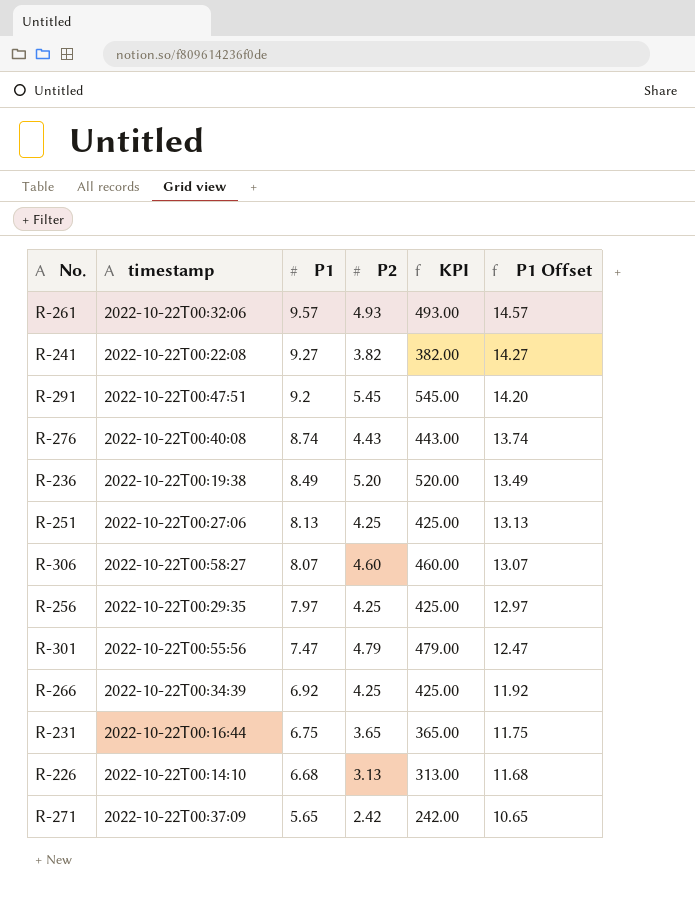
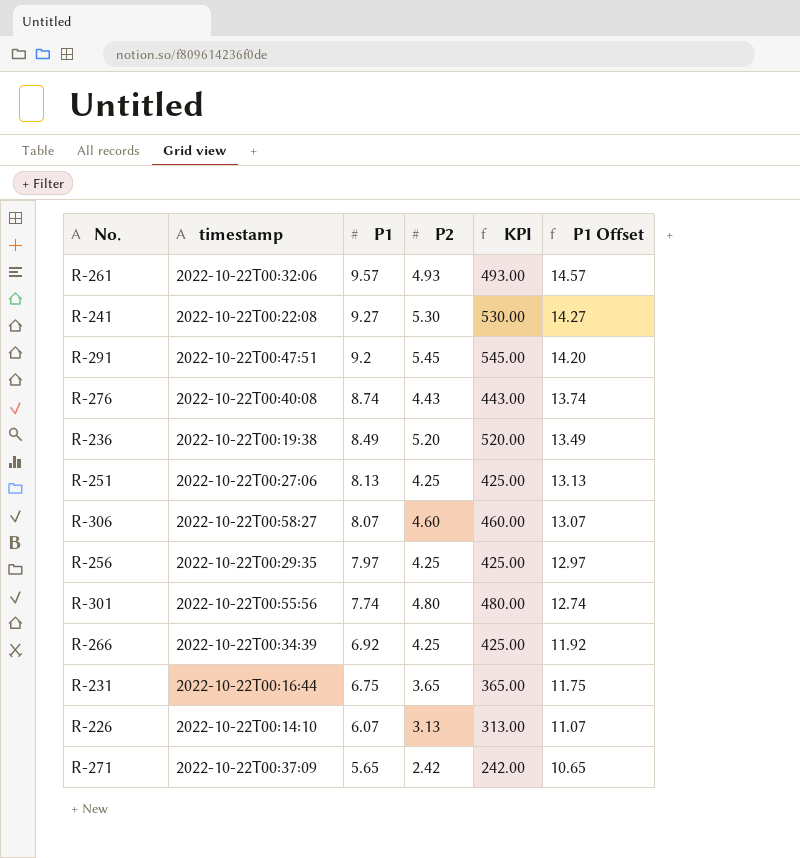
R-241 | P2: 3.82 -> 5.30
R-241 | KPI: 382.00 -> 530.00
R-301 | P1: 7.47 -> 7.74
R-301 | P2: 4.79 -> 4.80
R-301 | KPI: 479.00 -> 480.00
R-301 | P1 Offset: 12.47 -> 12.74
R-226 | P1: 6.68 -> 6.07
R-226 | P1 Offset: 11.68 -> 11.07

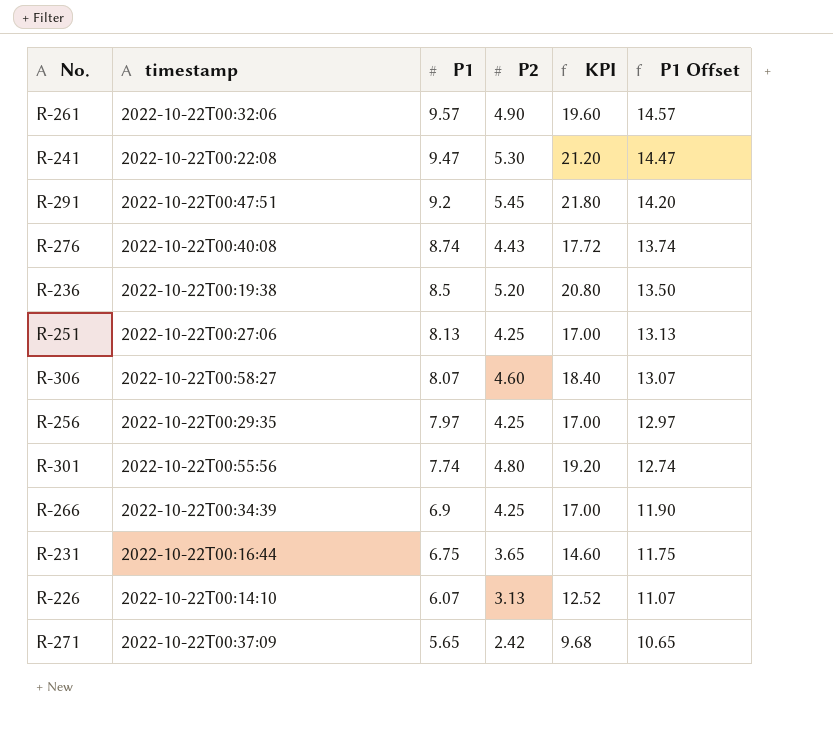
column KPI | formula: [P2] * 100 -> [P2] * 4
R-261 | P2: 4.93 -> 4.90
R-241 | P1: 9.27 -> 9.47
R-241 | P1 Offset: 14.27 -> 14.47
R-236 | P1: 8.49 -> 8.5
R-236 | P1 Offset: 13.49 -> 13.50
R-266 | P1: 6.92 -> 6.9
R-266 | P1 Offset: 11.92 -> 11.90

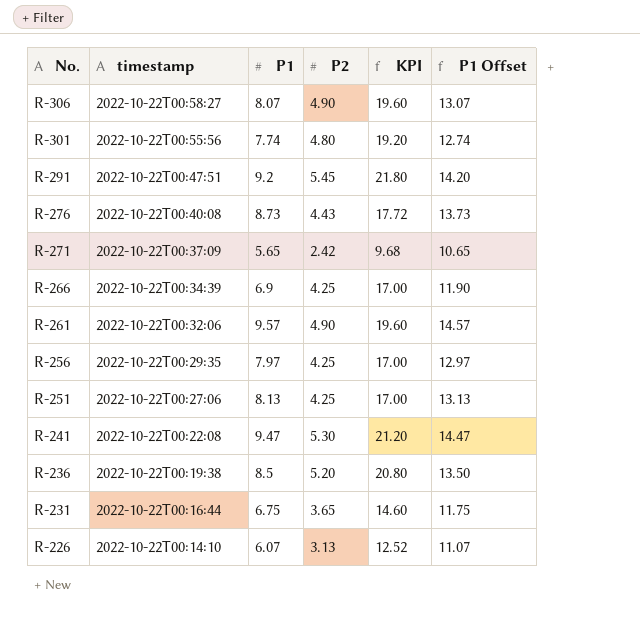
row order: P1 descending -> No. descending
R-306 | P2: 4.60 -> 4.90
R-306 | KPI: 18.40 -> 19.60
R-276 | P1: 8.74 -> 8.73
R-276 | P1 Offset: 13.74 -> 13.73

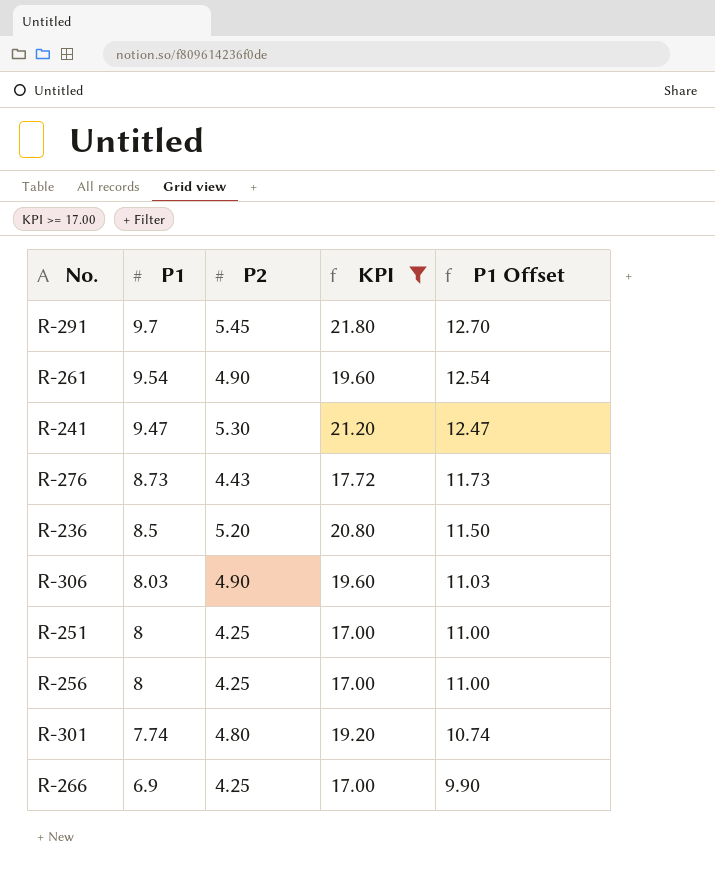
filter: none -> KPI >= 17.00
row order: No. descending -> P1 descending
column timestamp | position: 2 -> none
column P1 Offset | formula: [P1] + 5 -> [P1] + 3
R-291 | P1: 9.2 -> 9.7
R-261 | P1: 9.57 -> 9.54
R-306 | P1: 8.07 -> 8.03
R-251 | P1: 8.13 -> 8
R-256 | P1: 7.97 -> 8

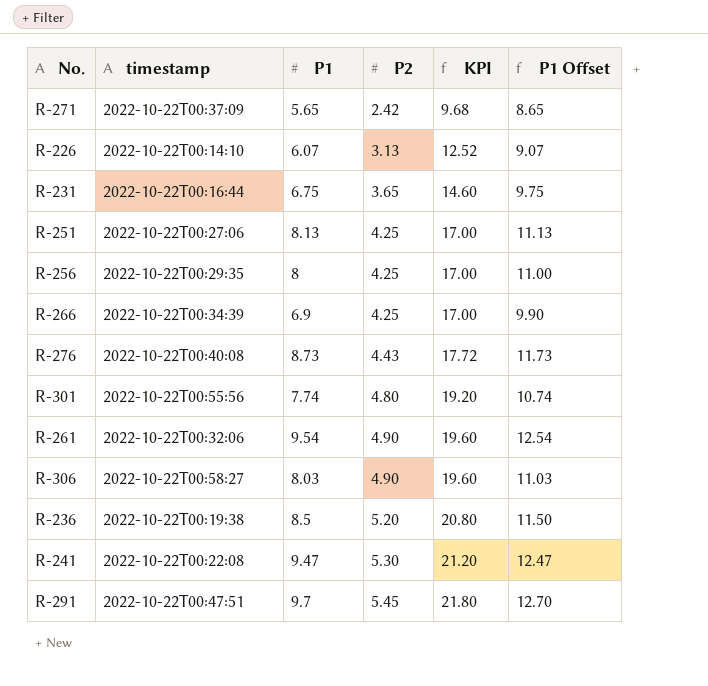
filter: KPI >= 17.00 -> none
row order: P1 descending -> P2 ascending
column timestamp | position: none -> 2
R-251 | P1: 8 -> 8.13
R-251 | P1 Offset: 11.00 -> 11.13

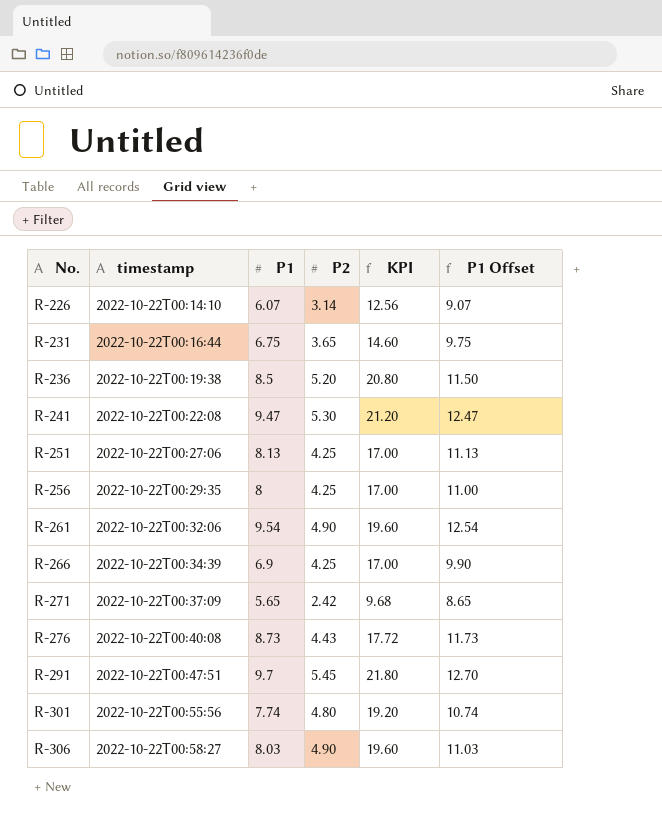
row order: P2 ascending -> No. ascending
R-226 | P2: 3.13 -> 3.14
R-226 | KPI: 12.52 -> 12.56

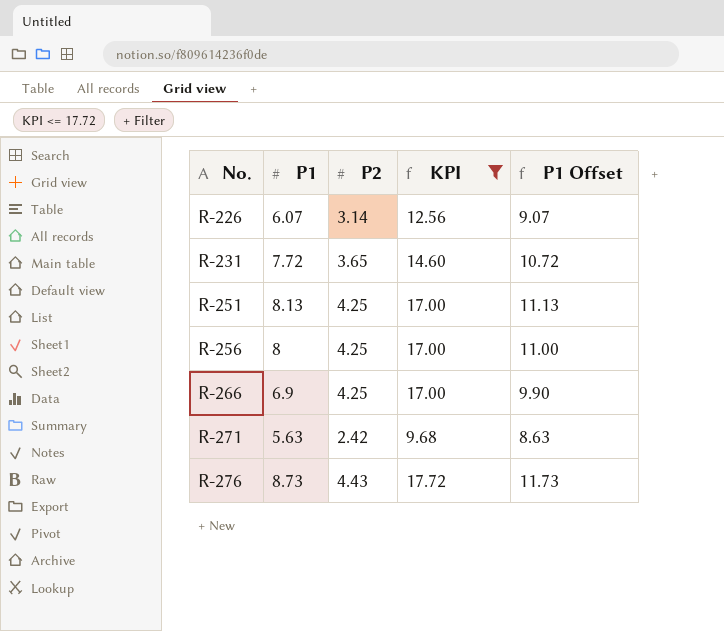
filter: none -> KPI <= 17.72
column timestamp | position: 2 -> none
R-231 | P1: 6.75 -> 7.72
R-231 | P1 Offset: 9.75 -> 10.72
R-271 | P1: 5.65 -> 5.63
R-271 | P1 Offset: 8.65 -> 8.63

